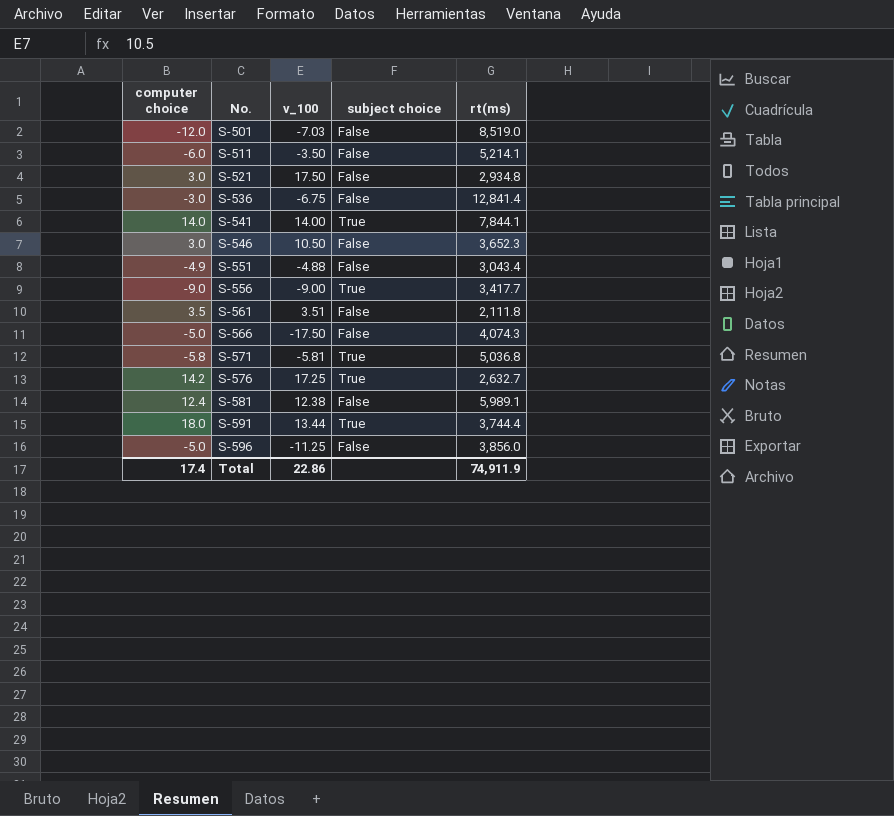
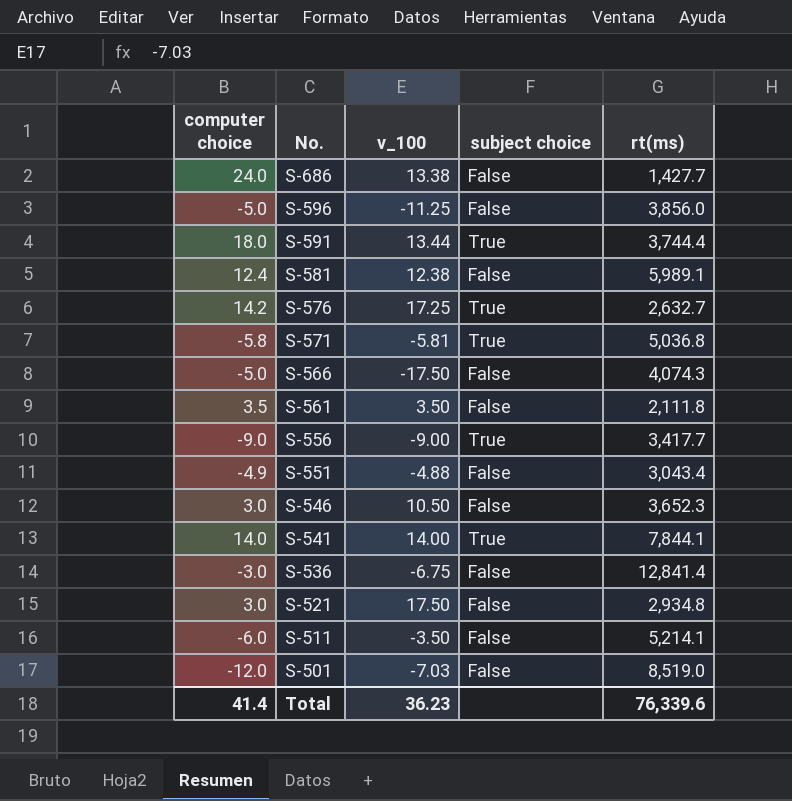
row order: No. ascending -> No. descending
row S-686: none -> 24.0 | 13.38 | False | 1,427.7
S-561 | v_100: 3.51 -> 3.50
Total | computer choice: 17.4 -> 41.4
Total | v_100: 22.86 -> 36.23
Total | rt(ms): 74,911.9 -> 76,339.6

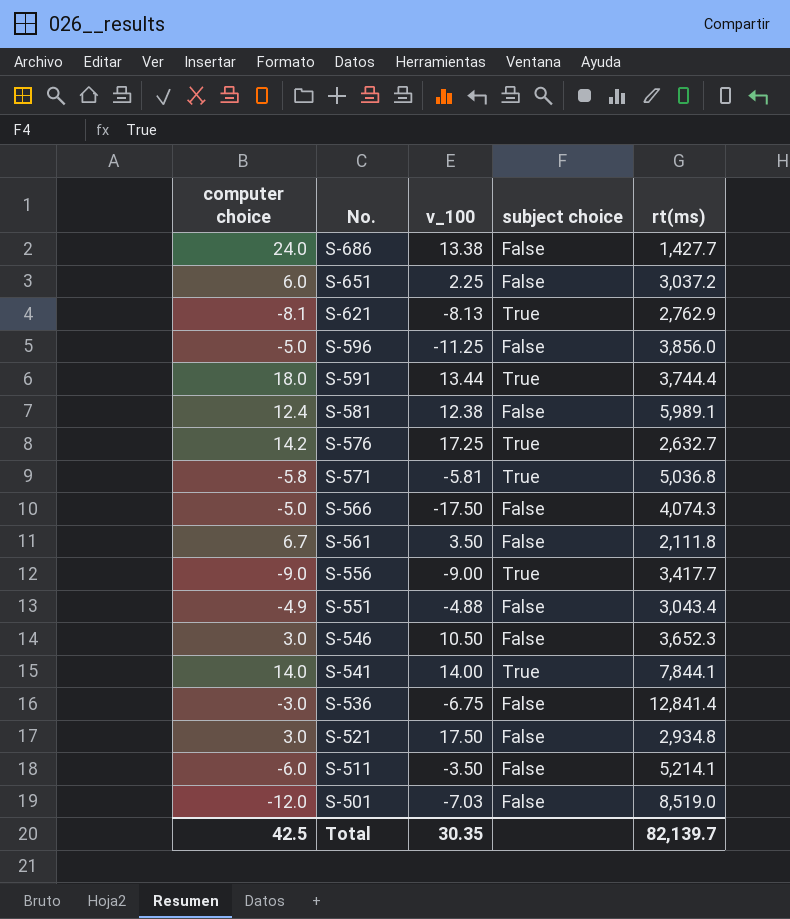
row S-651: none -> 6.0 | 2.25 | False | 3,037.2
row S-621: none -> -8.1 | -8.13 | True | 2,762.9
S-561 | computer choice: 3.5 -> 6.7
Total | computer choice: 41.4 -> 42.5
Total | v_100: 36.23 -> 30.35
Total | rt(ms): 76,339.6 -> 82,139.7

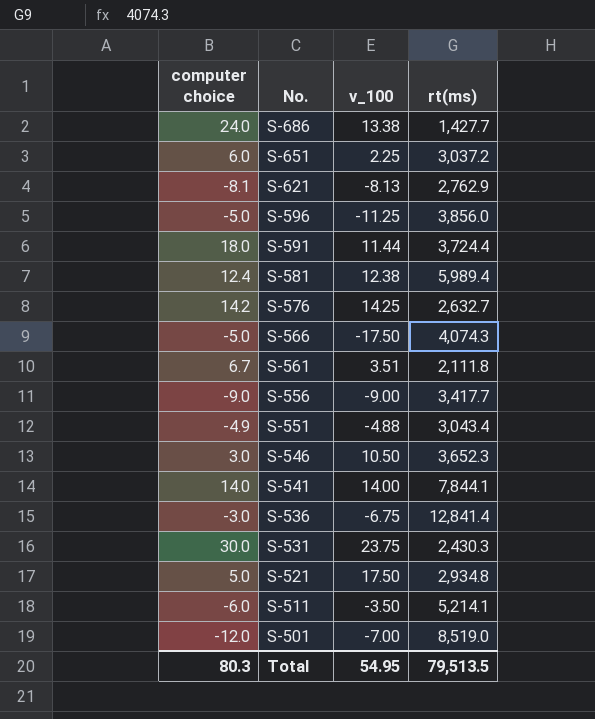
column subject choice | position: 4 -> none
row S-571: -5.8 | -5.81 | True | 5,036.8 -> none
S-591 | v_100: 13.44 -> 11.44
S-591 | rt(ms): 3,744.4 -> 3,724.4
S-581 | rt(ms): 5,989.1 -> 5,989.4
S-576 | v_100: 17.25 -> 14.25
S-561 | v_100: 3.50 -> 3.51
row S-531: none -> 30.0 | 23.75 | 2,430.3
S-521 | computer choice: 3.0 -> 5.0
S-501 | v_100: -7.03 -> -7.00
Total | computer choice: 42.5 -> 80.3
Total | v_100: 30.35 -> 54.95
Total | rt(ms): 82,139.7 -> 79,513.5

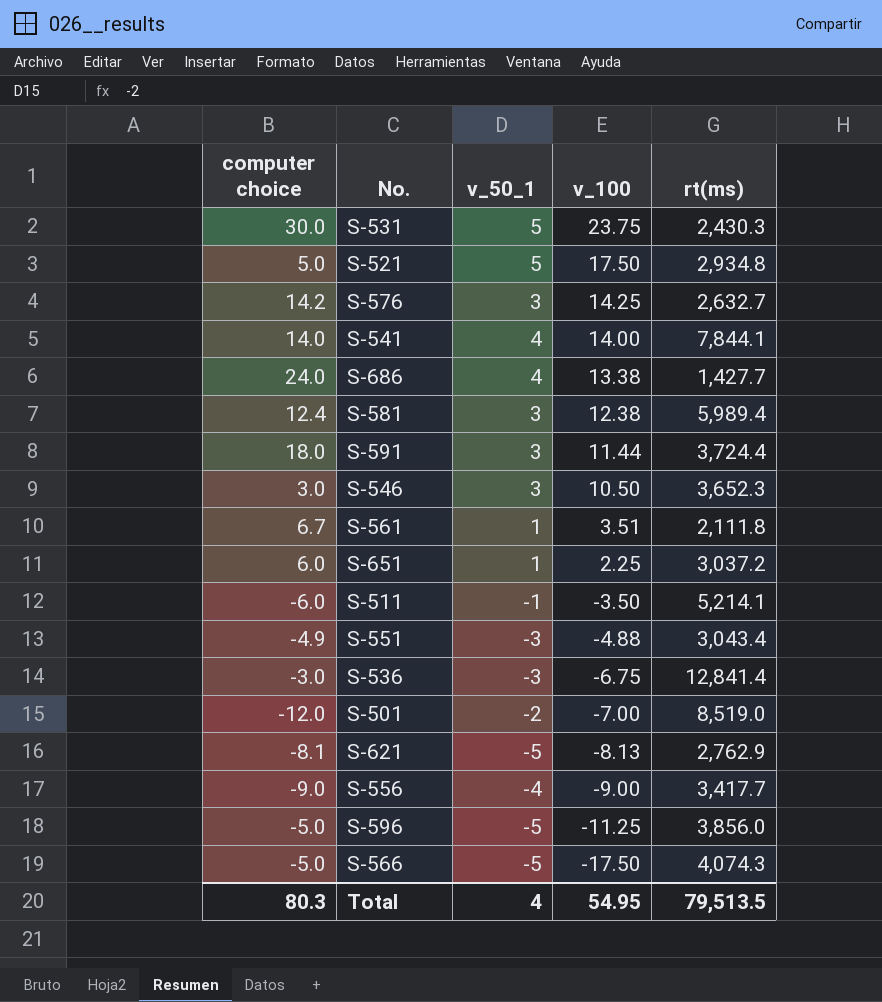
row order: No. descending -> v_100 descending
column v_50_1 | position: none -> 3

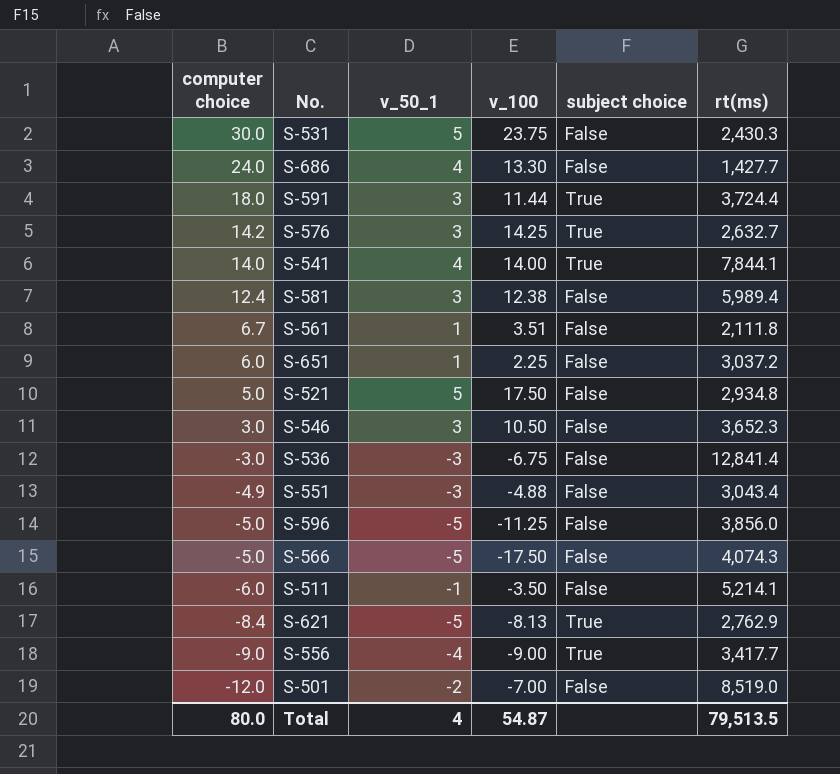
row order: v_100 descending -> computer choice descending
column subject choice | position: none -> 5
S-686 | v_100: 13.38 -> 13.30
S-621 | computer choice: -8.1 -> -8.4
Total | computer choice: 80.3 -> 80.0
Total | v_100: 54.95 -> 54.87

